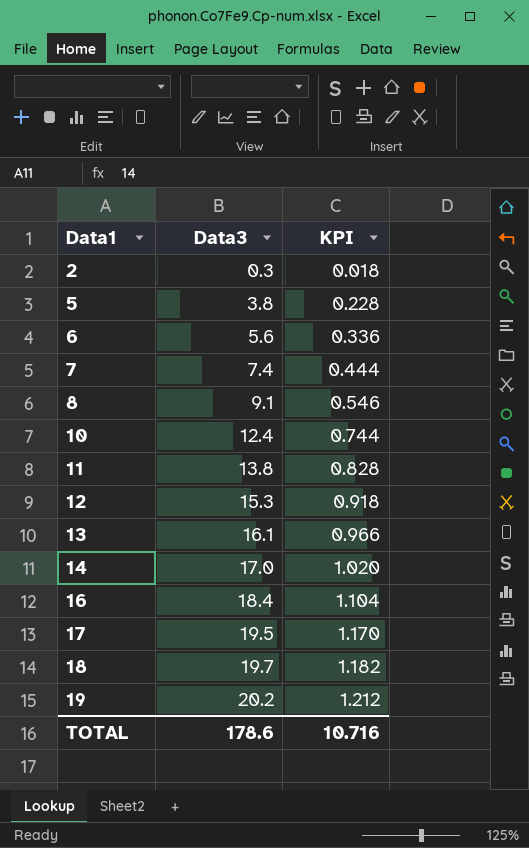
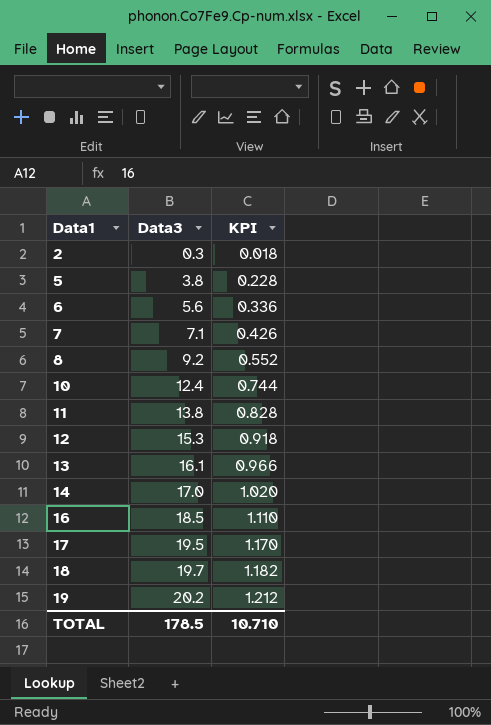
7 | Data3: 7.4 -> 7.1
7 | KPI: 0.444 -> 0.426
8 | Data3: 9.1 -> 9.2
8 | KPI: 0.546 -> 0.552
16 | Data3: 18.4 -> 18.5
16 | KPI: 1.104 -> 1.110
TOTAL | Data3: 178.6 -> 178.5
TOTAL | KPI: 10.716 -> 10.710

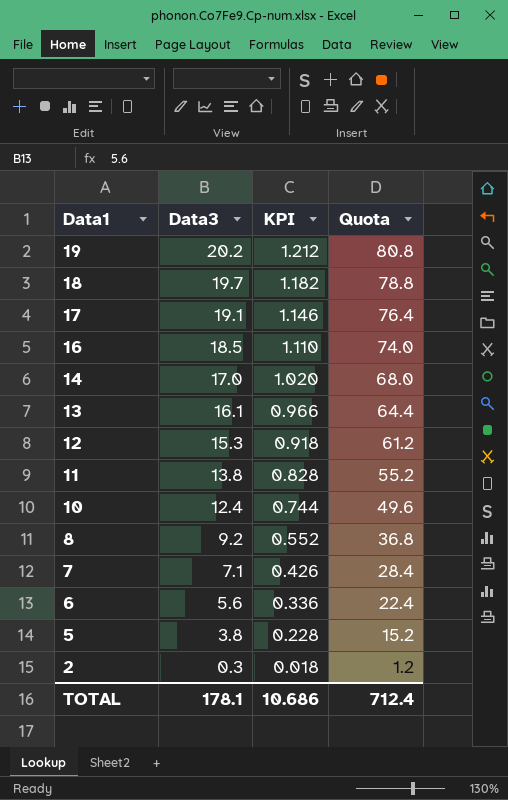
row order: Data1 ascending -> Data1 descending
column Quota | formula: none -> [Data3] * 4
17 | Data3: 19.5 -> 19.1
17 | KPI: 1.170 -> 1.146
TOTAL | Data3: 178.5 -> 178.1
TOTAL | KPI: 10.710 -> 10.686

